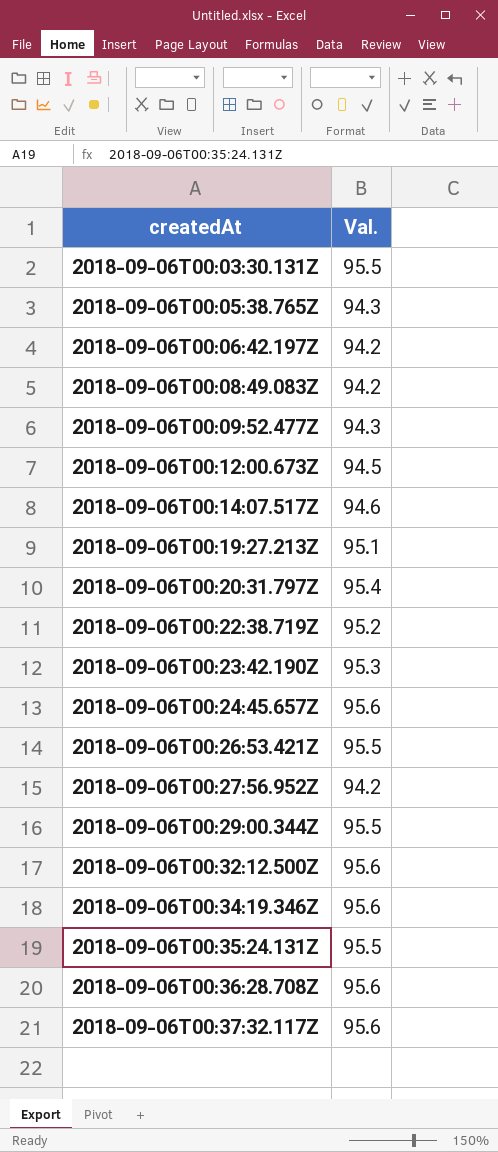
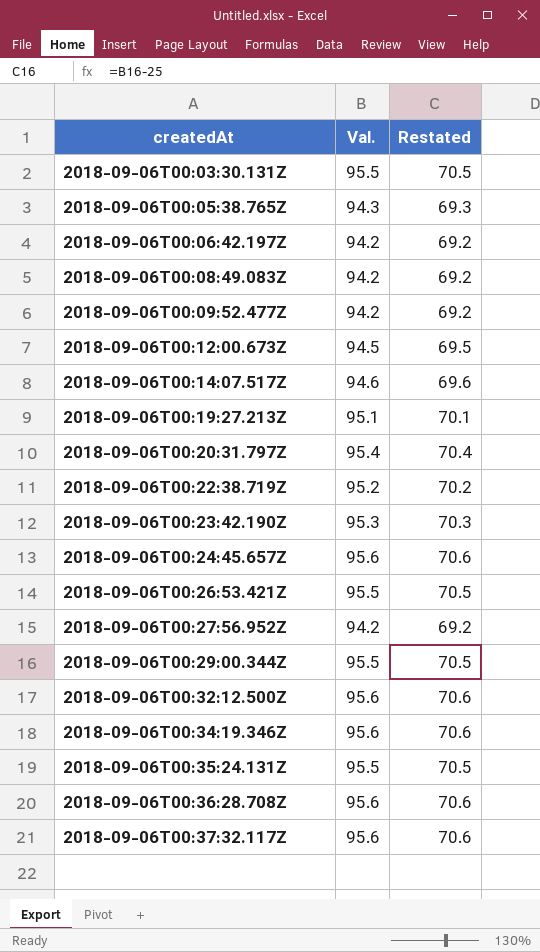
column Restated | formula: none -> [Val.] - 25
2018-09-06T00:09:52.477Z | Val.: 94.3 -> 94.2

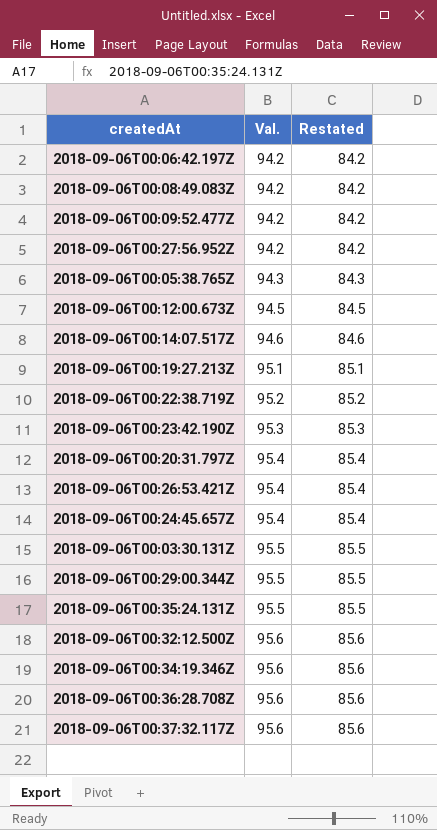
row order: createdAt ascending -> Val. ascending
column Restated | formula: [Val.] - 25 -> [Val.] - 10
2018-09-06T00:26:53.421Z | Val.: 95.5 -> 95.4
2018-09-06T00:24:45.657Z | Val.: 95.6 -> 95.4

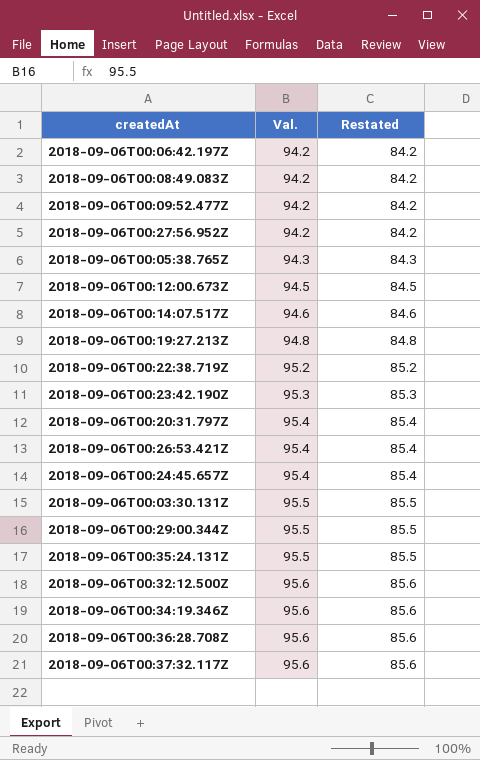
2018-09-06T00:19:27.213Z | Val.: 95.1 -> 94.8
2018-09-06T00:19:27.213Z | Restated: 85.1 -> 84.8

